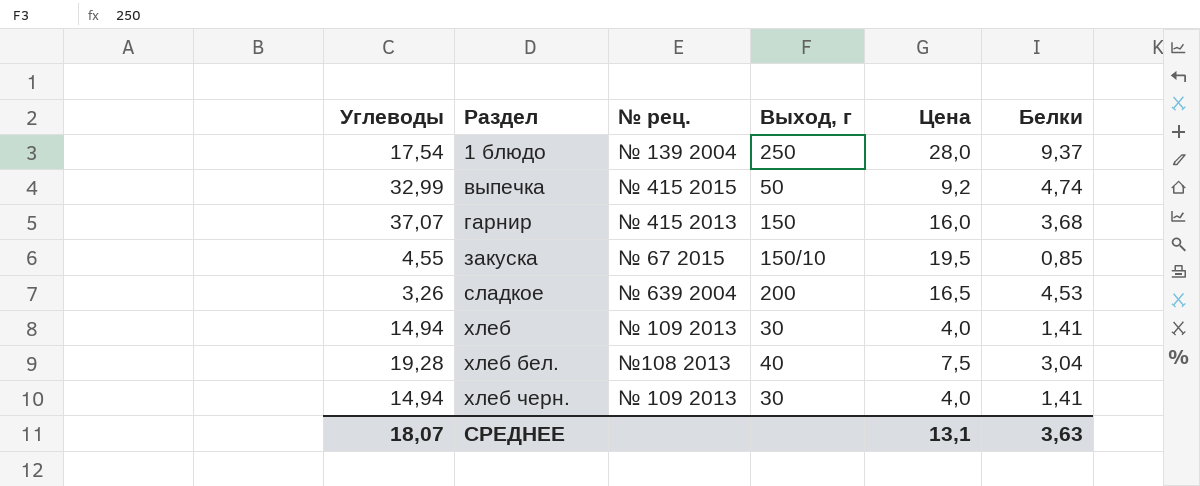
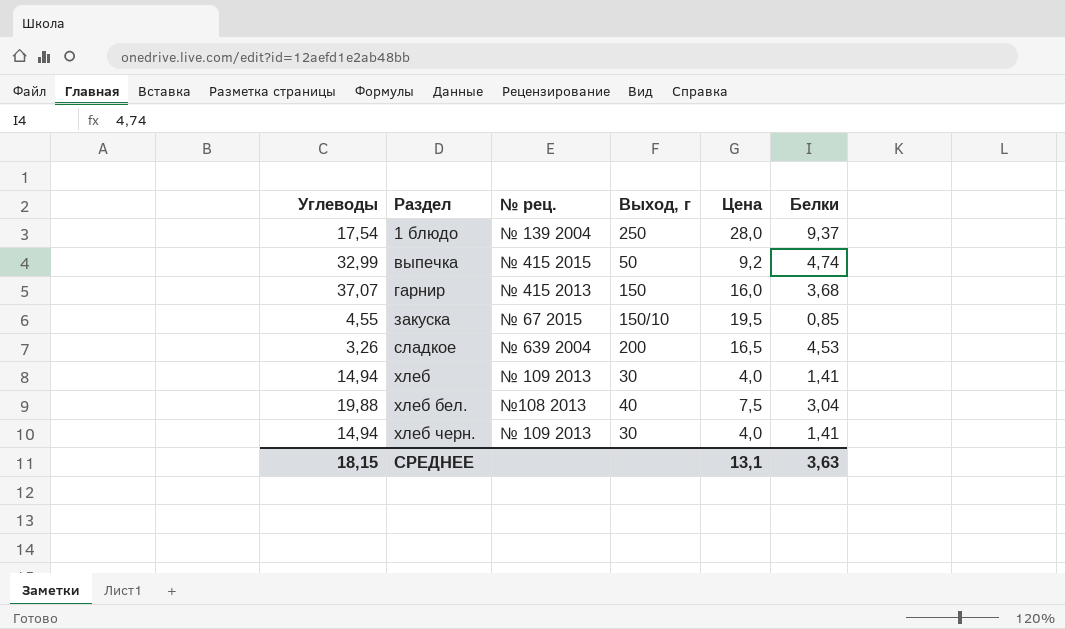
хлеб бел. | Углеводы: 19,28 -> 19,88
СРЕДНЕЕ | Углеводы: 18,07 -> 18,15

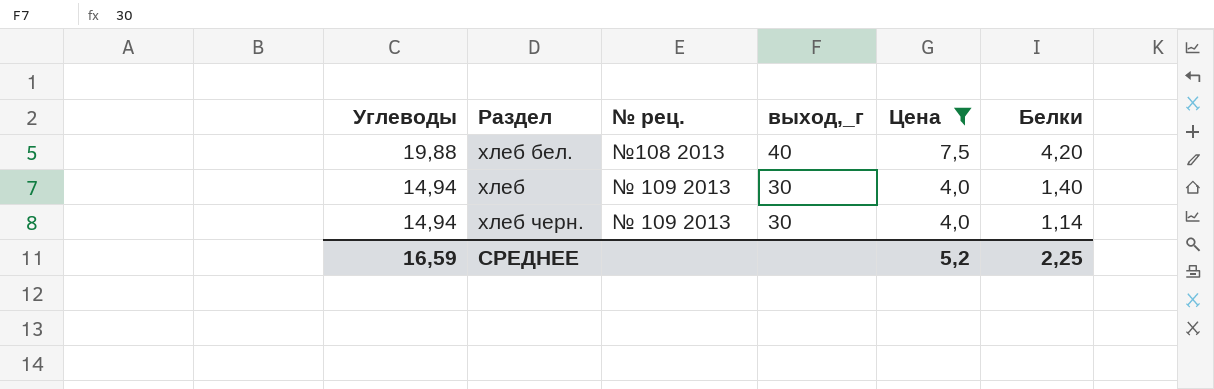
filter: none -> Цена <= 7,5
row order: Раздел ascending -> Углеводы descending
column name: Выход, г -> выход,_г
хлеб бел. | Белки: 3,04 -> 4,20
хлеб | Белки: 1,41 -> 1,40
хлеб черн. | Белки: 1,41 -> 1,14
СРЕДНЕЕ | Углеводы: 18,15 -> 16,59
СРЕДНЕЕ | Цена: 13,1 -> 5,2
СРЕДНЕЕ | Белки: 3,63 -> 2,25

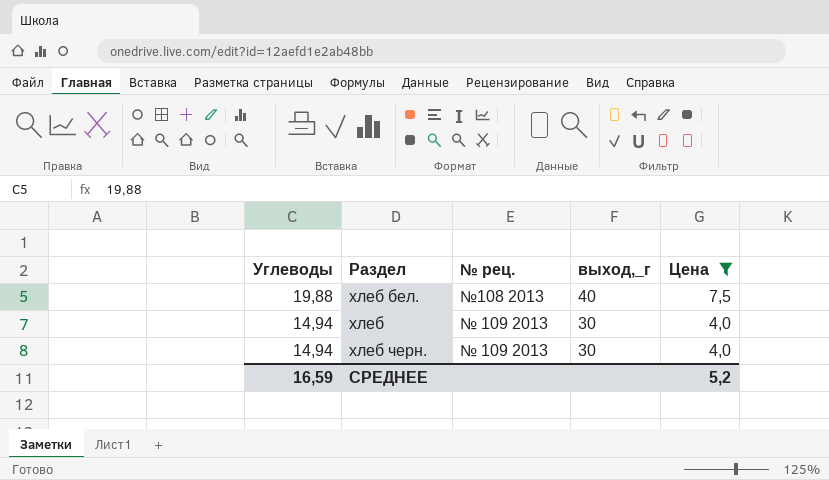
column Белки | position: 6 -> none

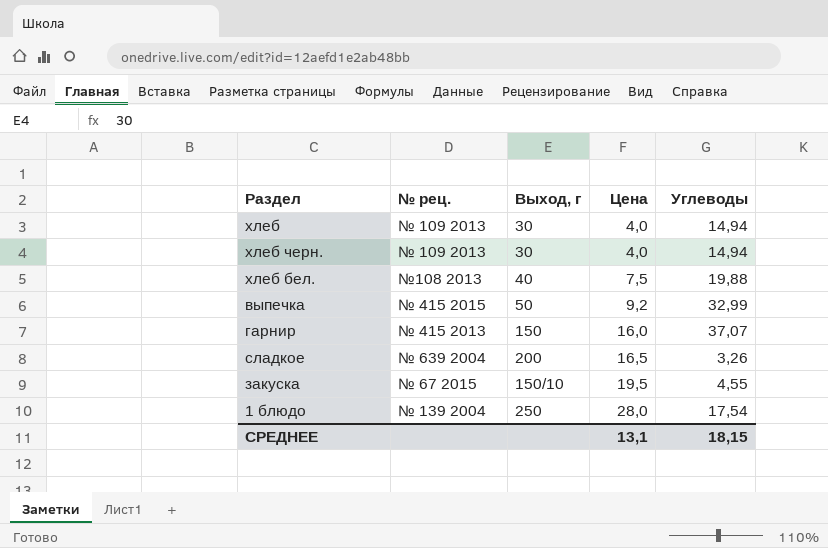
filter: Цена <= 7,5 -> none
row order: Углеводы descending -> Цена ascending
column name: выход,_г -> Выход, г
column Углеводы | position: 1 -> 5
СРЕДНЕЕ | Цена: 5,2 -> 13,1
СРЕДНЕЕ | Углеводы: 16,59 -> 18,15

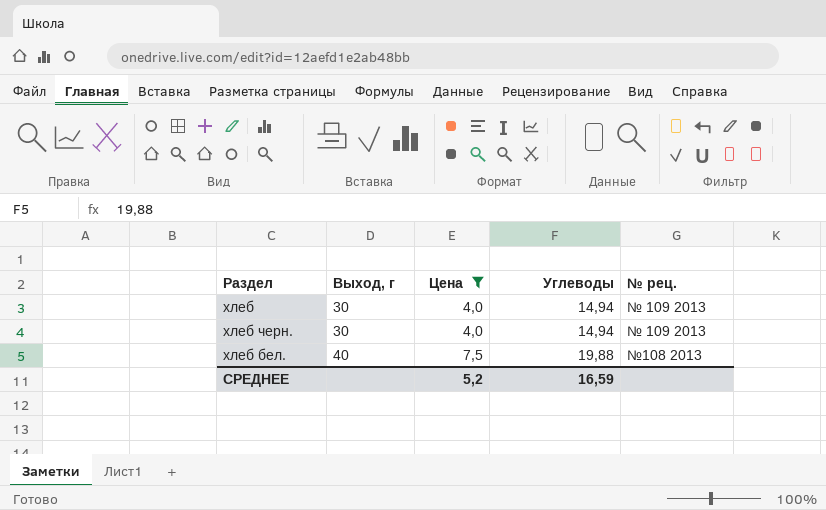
filter: none -> Цена <= 7,5
column № рец. | position: 2 -> 5
СРЕДНЕЕ | Цена: 13,1 -> 5,2
СРЕДНЕЕ | Углеводы: 18,15 -> 16,59

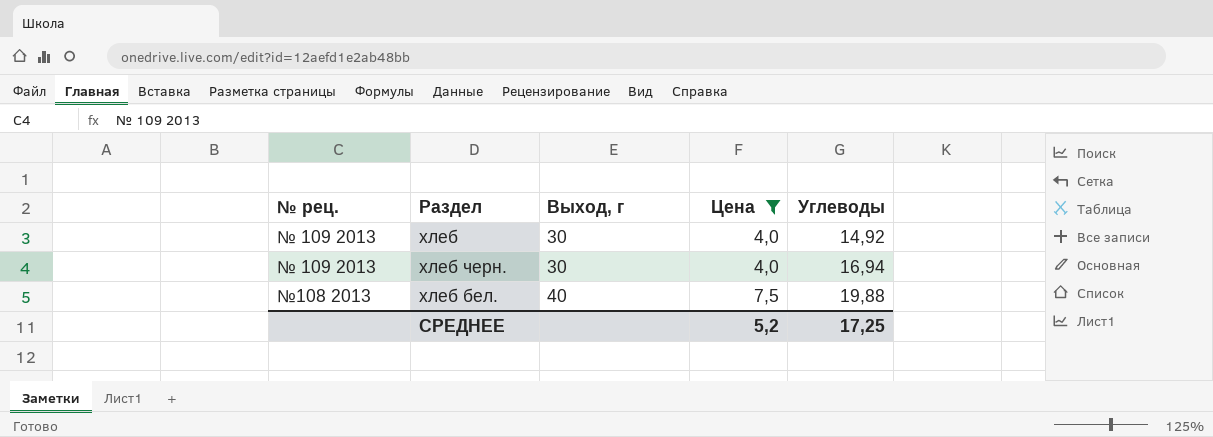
column № рец. | position: 5 -> 1
хлеб | Углеводы: 14,94 -> 14,92
хлеб черн. | Углеводы: 14,94 -> 16,94
СРЕДНЕЕ | Углеводы: 16,59 -> 17,25

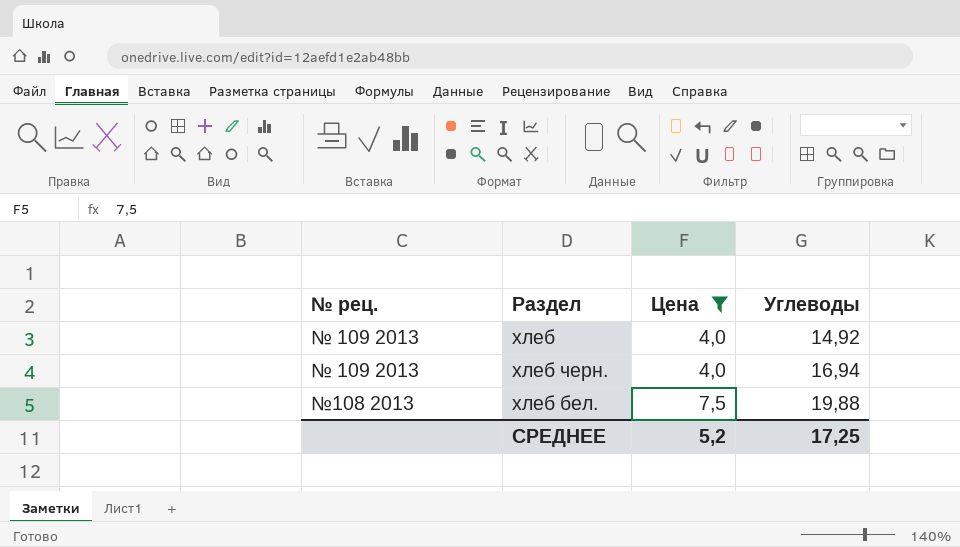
column Выход, г | position: 3 -> none

